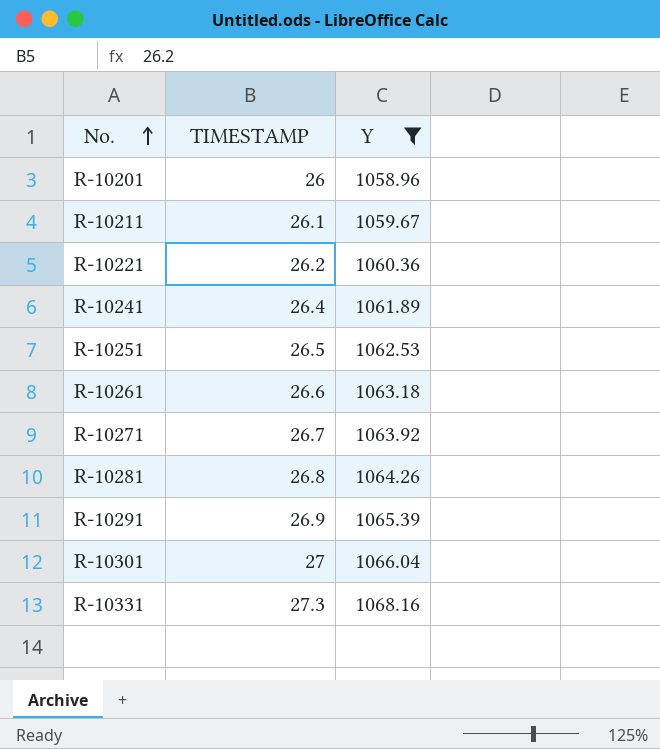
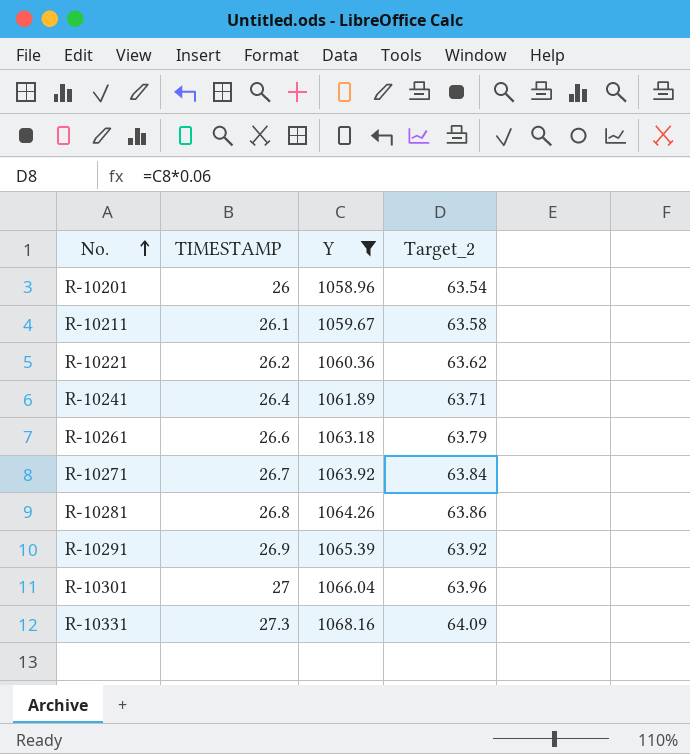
column Target_2 | formula: none -> [Y] * 0.06
row R-10251: 26.5 | 1062.53 -> none

